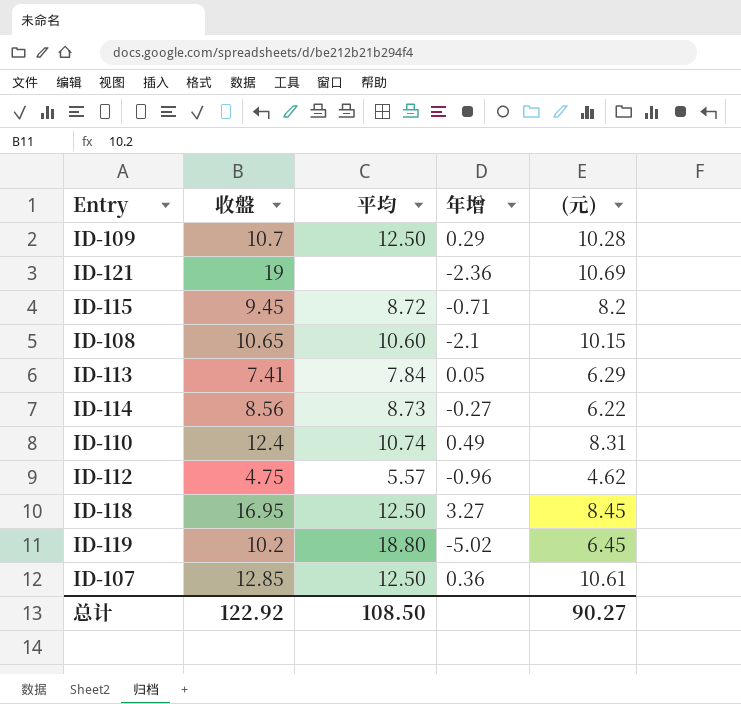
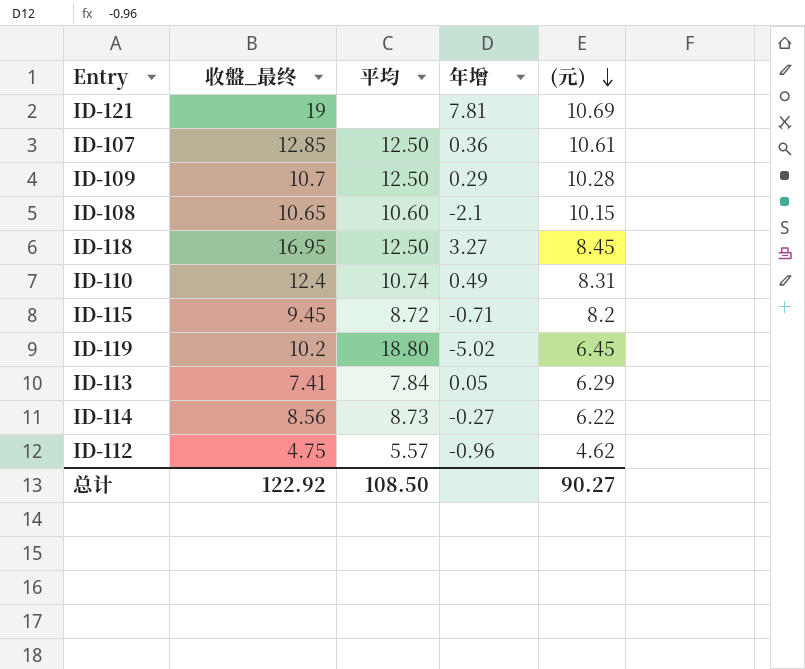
row order: none -> (元) descending
column name: 收盤 -> 收盤_最终
ID-121 | 年增: -2.36 -> 7.81

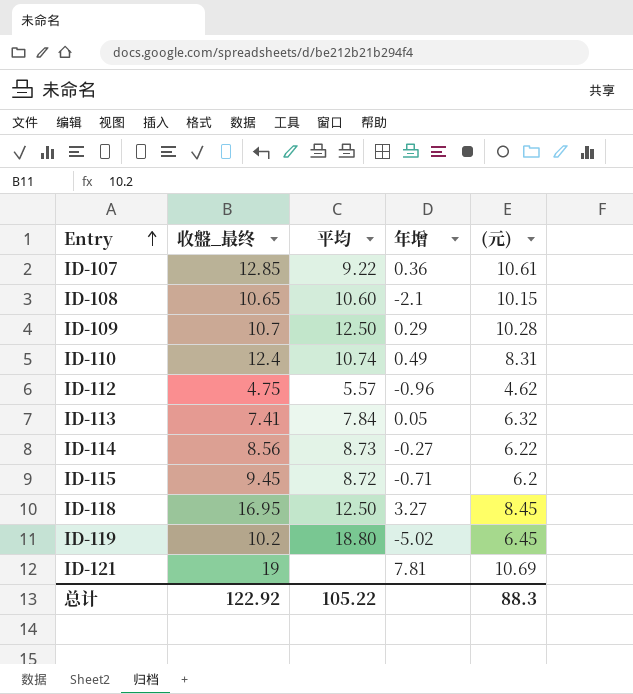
row order: (元) descending -> Entry ascending
ID-107 | 平均: 12.50 -> 9.22
ID-113 | (元): 6.29 -> 6.32
ID-115 | (元): 8.2 -> 6.2
总计 | 平均: 108.50 -> 105.22
总计 | (元): 90.27 -> 88.3

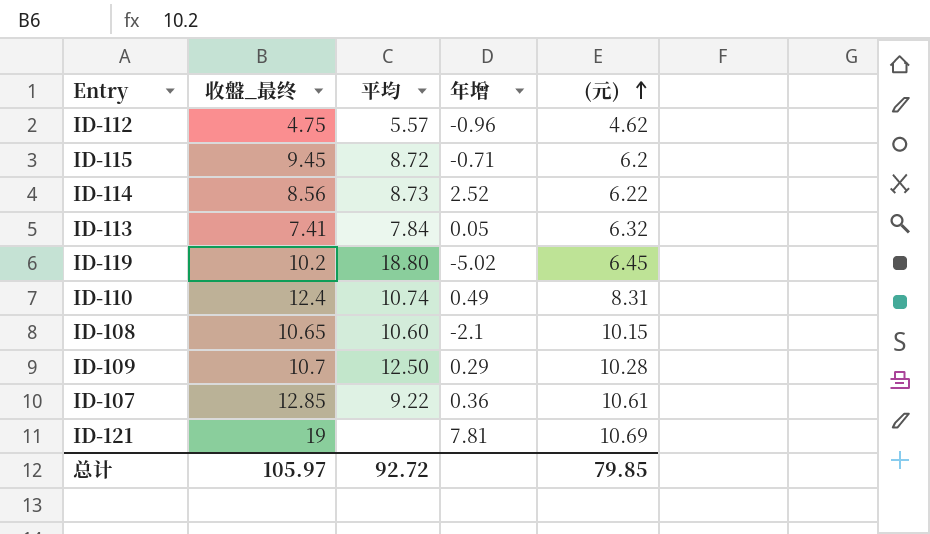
row order: Entry ascending -> (元) ascending
row ID-118: 16.95 | 12.50 | 3.27 | 8.45 -> none
ID-114 | 年增: -0.27 -> 2.52
总计 | 收盤_最终: 122.92 -> 105.97
总计 | 平均: 105.22 -> 92.72
总计 | (元): 88.3 -> 79.85

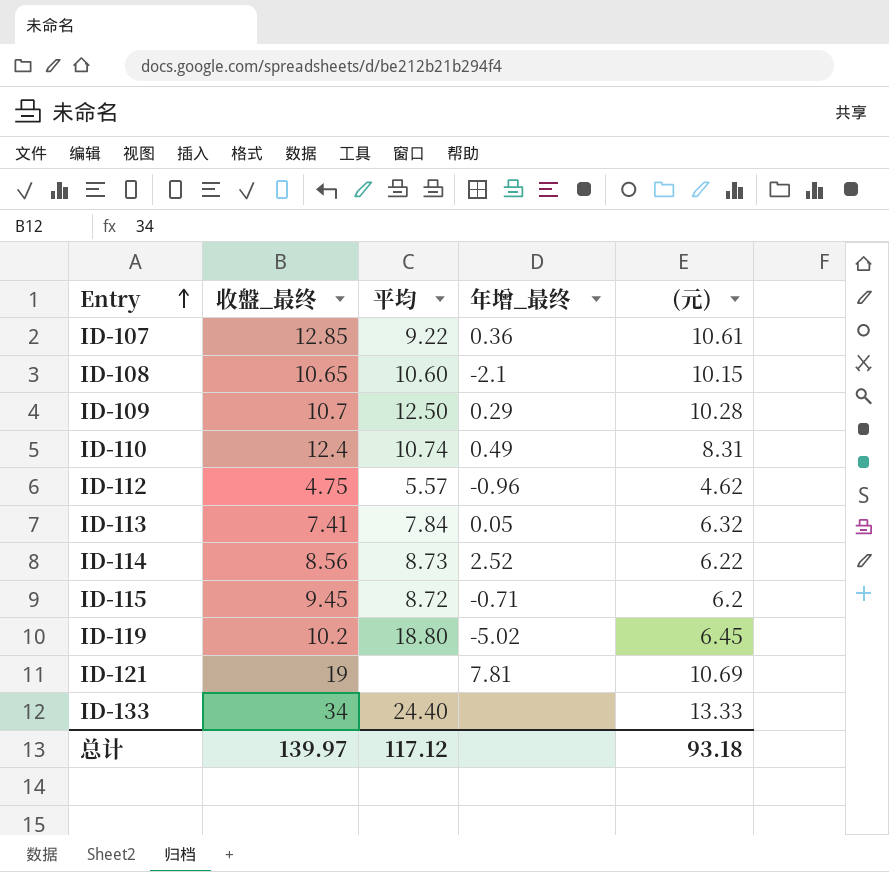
row order: (元) ascending -> Entry ascending
column name: 年增 -> 年增_最终
row ID-133: none -> 34 | 24.40 | none | 13.33
总计 | 收盤_最终: 105.97 -> 139.97
总计 | 平均: 92.72 -> 117.12
总计 | (元): 79.85 -> 93.18

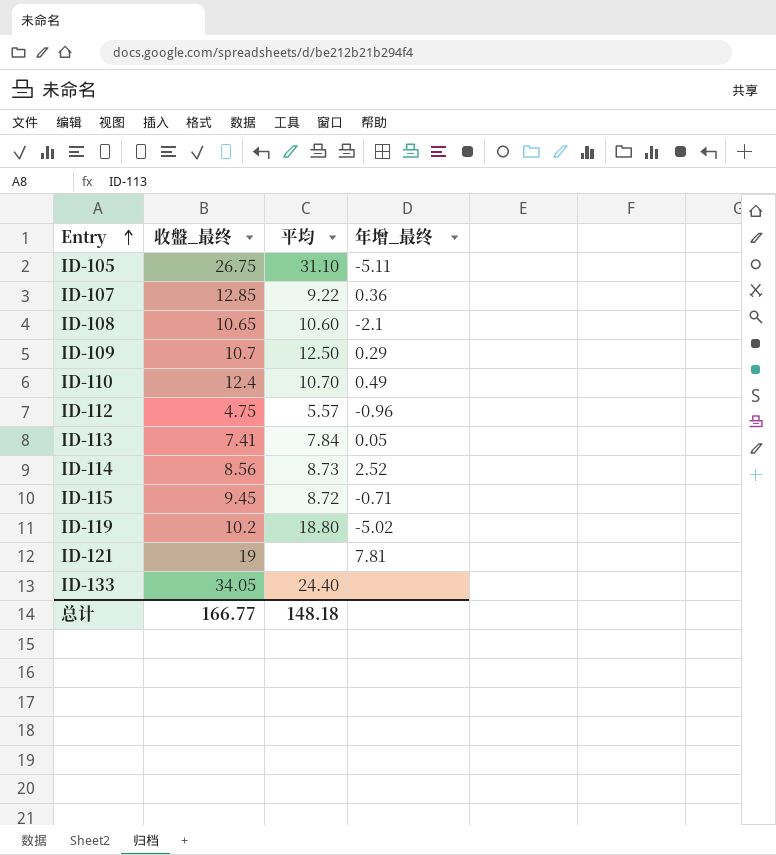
column (元) | position: 5 -> none
row ID-105: none -> 26.75 | 31.10 | -5.11
ID-110 | 平均: 10.74 -> 10.70
ID-133 | 收盤_最终: 34 -> 34.05
总计 | 收盤_最终: 139.97 -> 166.77
总计 | 平均: 117.12 -> 148.18

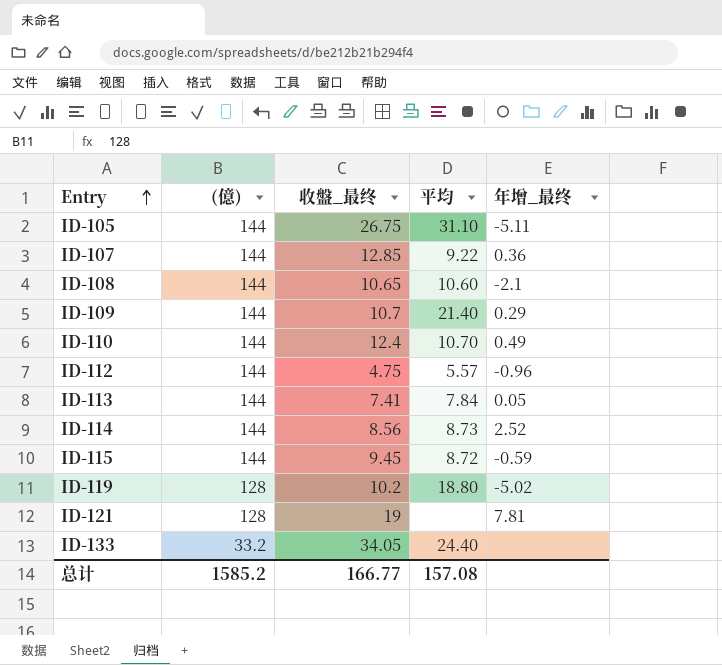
column (億) | position: none -> 2
ID-109 | 平均: 12.50 -> 21.40
ID-115 | 年增_最终: -0.71 -> -0.59
总计 | 平均: 148.18 -> 157.08

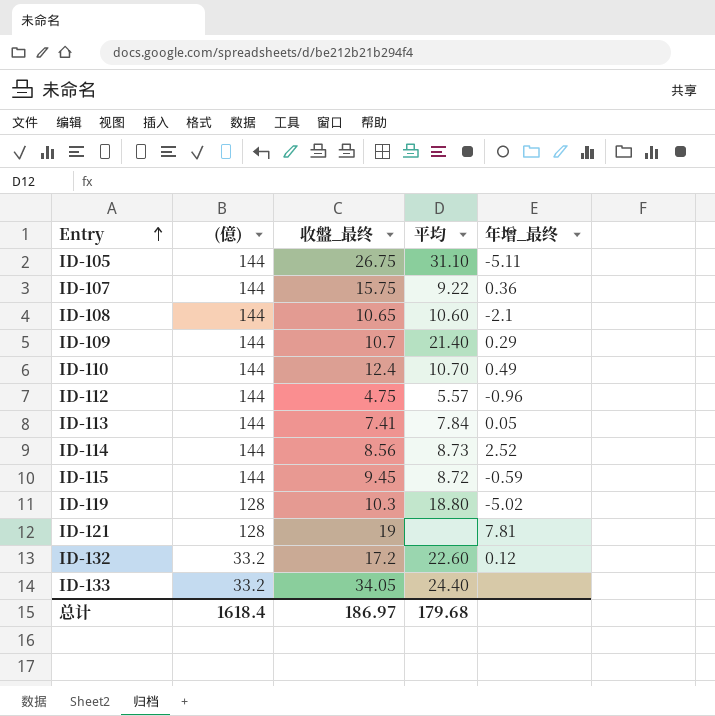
ID-107 | 收盤_最终: 12.85 -> 15.75
ID-119 | 收盤_最终: 10.2 -> 10.3
row ID-132: none -> 33.2 | 17.2 | 22.60 | 0.12
总计 | (億): 1585.2 -> 1618.4
总计 | 收盤_最终: 166.77 -> 186.97
总计 | 平均: 157.08 -> 179.68

